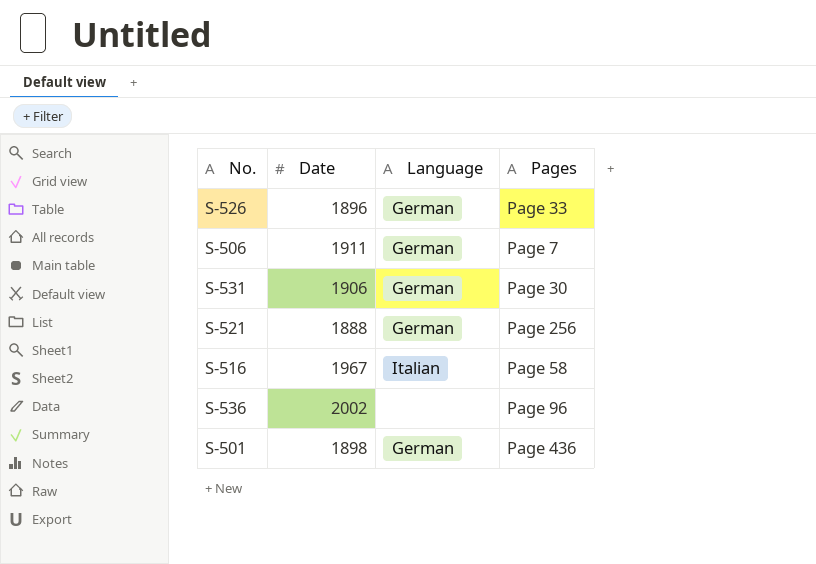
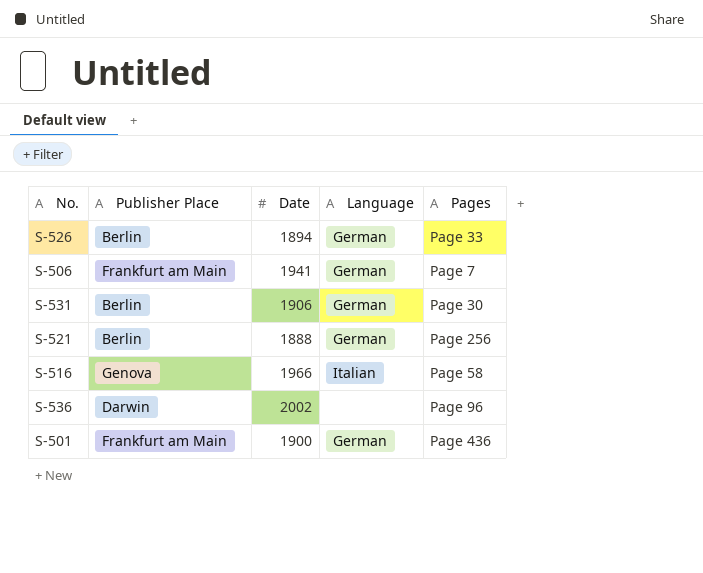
column Publisher Place | position: none -> 2
S-526 | Date: 1896 -> 1894
S-506 | Date: 1911 -> 1941
S-516 | Date: 1967 -> 1966
S-501 | Date: 1898 -> 1900

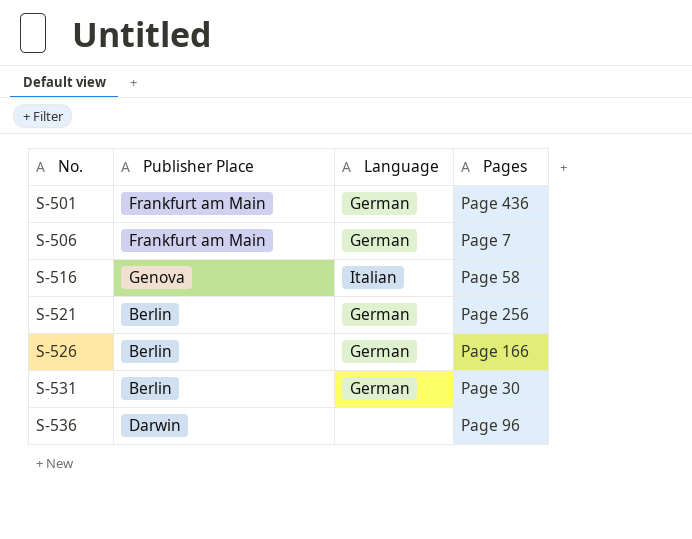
row order: none -> No. ascending
column Date | position: 3 -> none
S-526 | Pages: Page 33 -> Page 166

